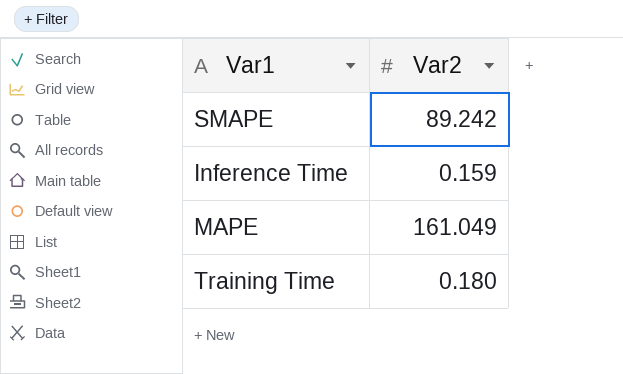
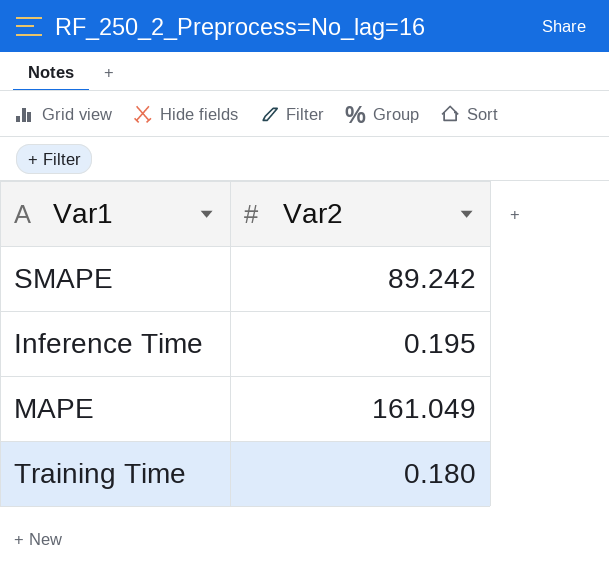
Inference Time | Var2: 0.159 -> 0.195

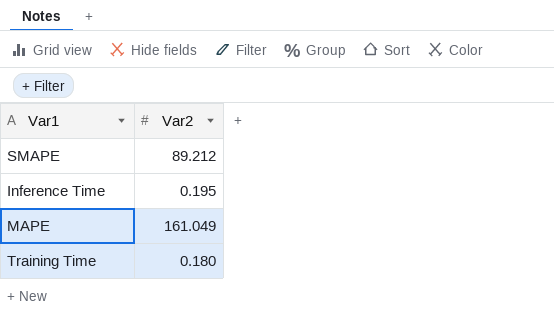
SMAPE | Var2: 89.242 -> 89.212

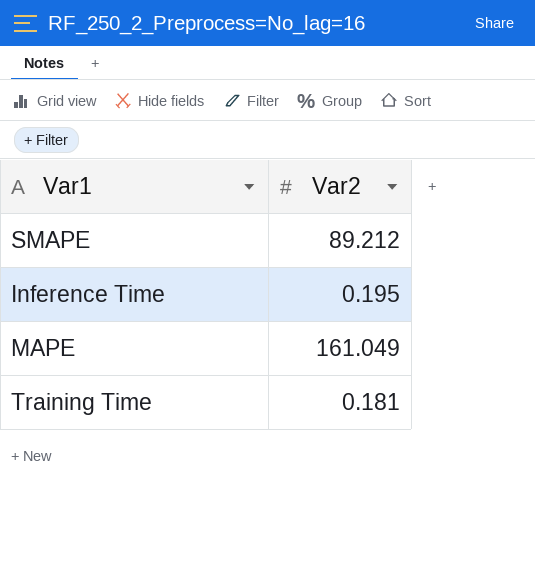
Training Time | Var2: 0.180 -> 0.181

